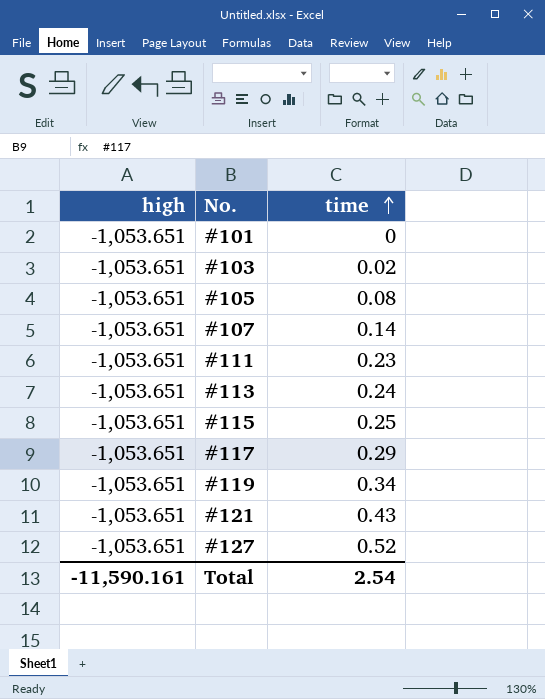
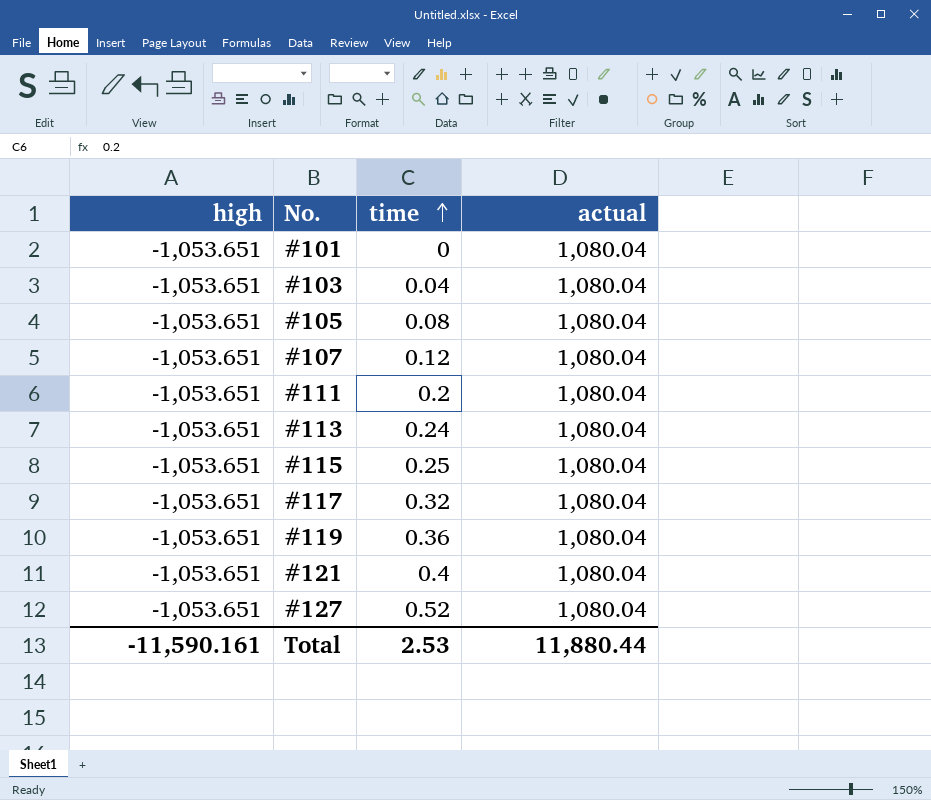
column actual | position: none -> 4
#103 | time: 0.02 -> 0.04
#107 | time: 0.14 -> 0.12
#111 | time: 0.23 -> 0.2
#117 | time: 0.29 -> 0.32
#119 | time: 0.34 -> 0.36
#121 | time: 0.43 -> 0.4
Total | time: 2.54 -> 2.53

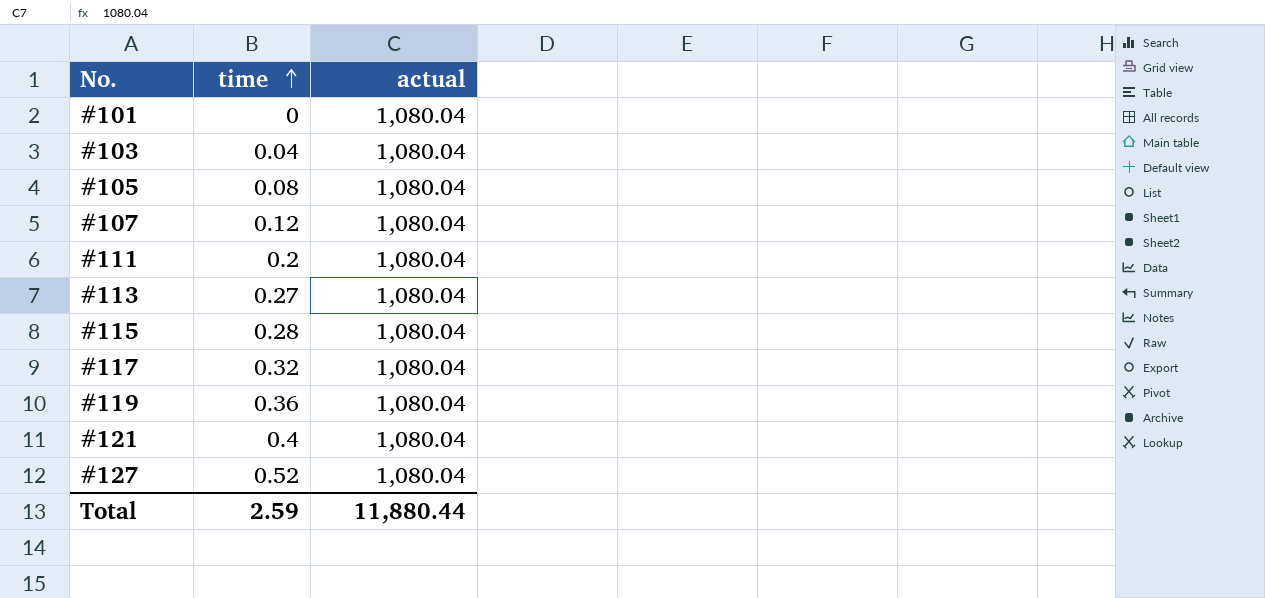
column high | position: 1 -> none
#113 | time: 0.24 -> 0.27
#115 | time: 0.25 -> 0.28
Total | time: 2.53 -> 2.59

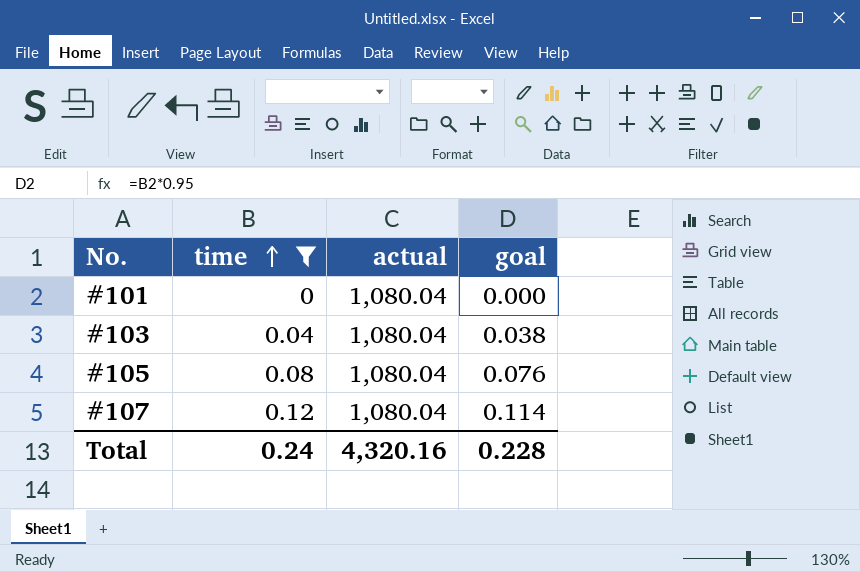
filter: none -> time <= 0.12
column goal | formula: none -> [time] * 0.95
Total | time: 2.59 -> 0.24
Total | actual: 11,880.44 -> 4,320.16

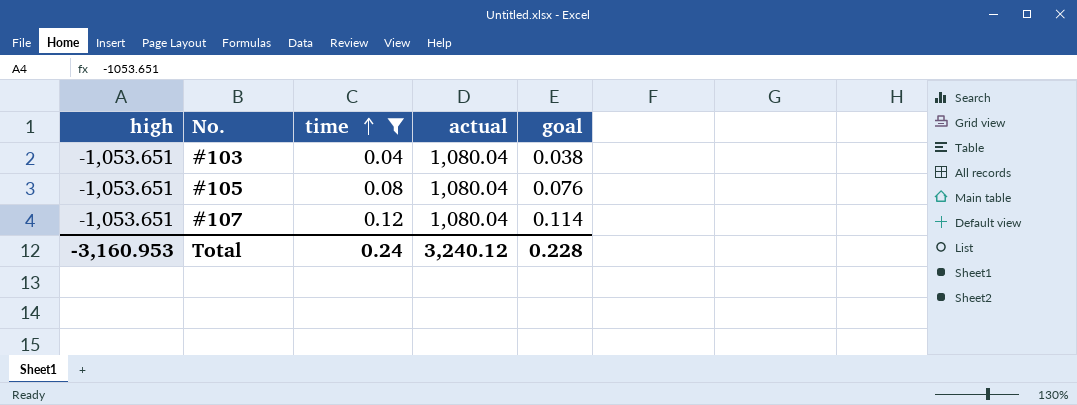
column high | position: none -> 1
row #101: 0 | 1,080.04 | 0.000 -> none
Total | actual: 4,320.16 -> 3,240.12

